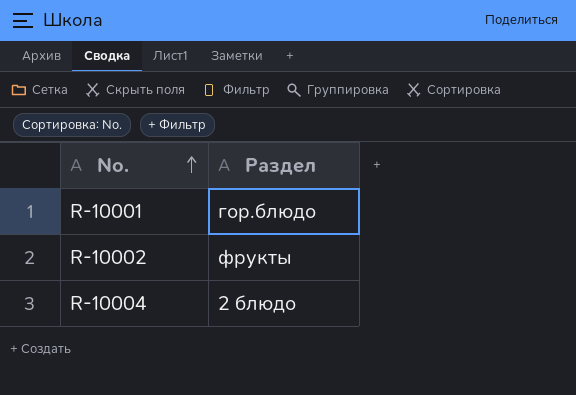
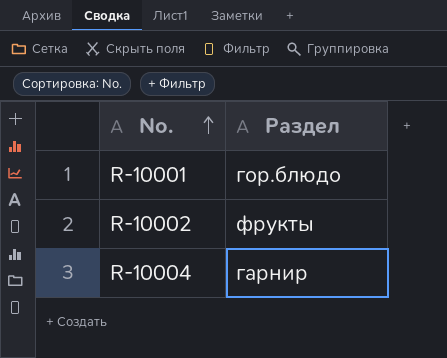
R-10004 | Раздел: 2 блюдо -> гарнир

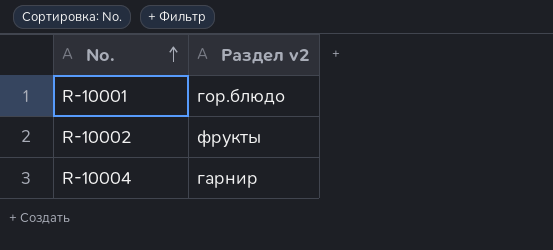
column name: Раздел -> Раздел v2

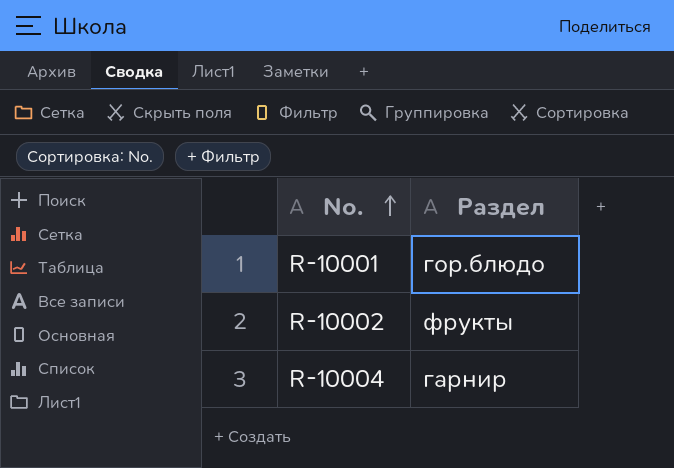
column name: Раздел v2 -> Раздел

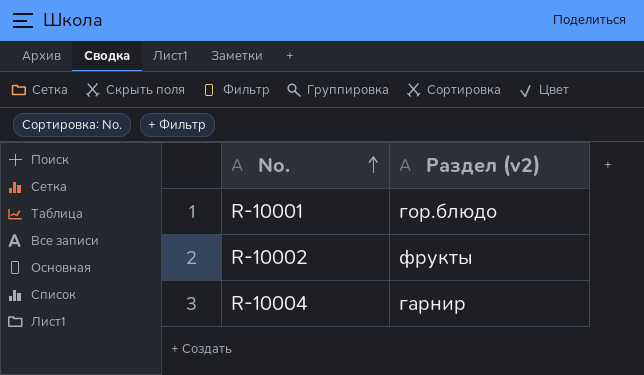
column name: Раздел -> Раздел (v2)

